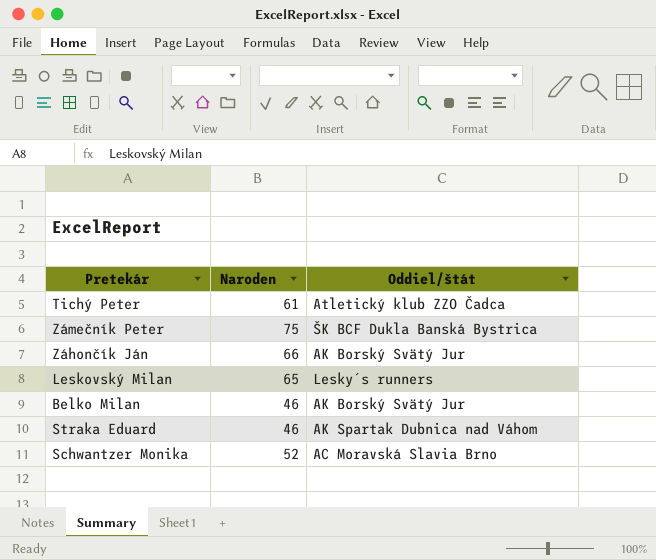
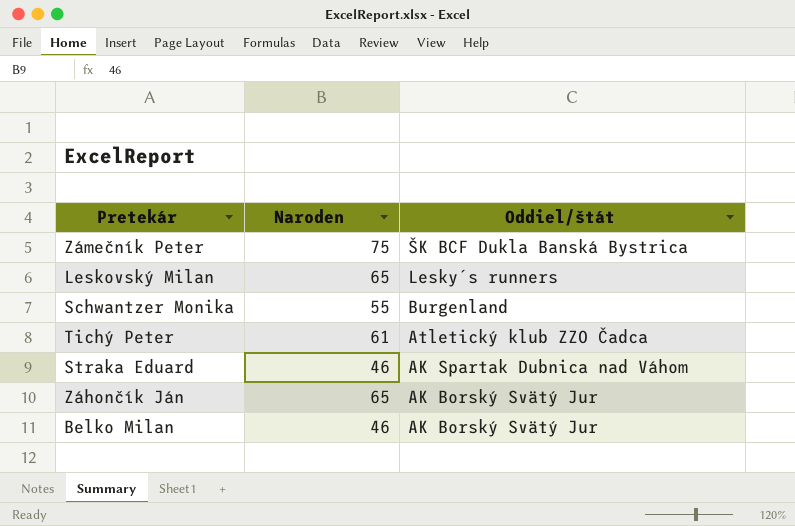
row order: none -> Oddiel/štát descending
Schwantzer Monika | Naroden: 52 -> 55
Schwantzer Monika | Oddiel/štát: AC Moravská Slavia Brno -> Burgenland
Záhončík Ján | Naroden: 66 -> 65

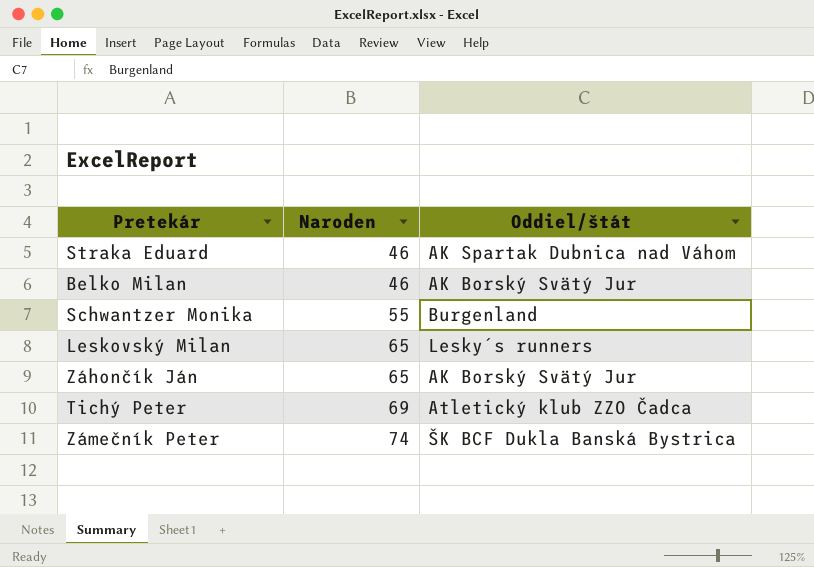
row order: Oddiel/štát descending -> Naroden ascending
Tichý Peter | Naroden: 61 -> 69
Zámečník Peter | Naroden: 75 -> 74

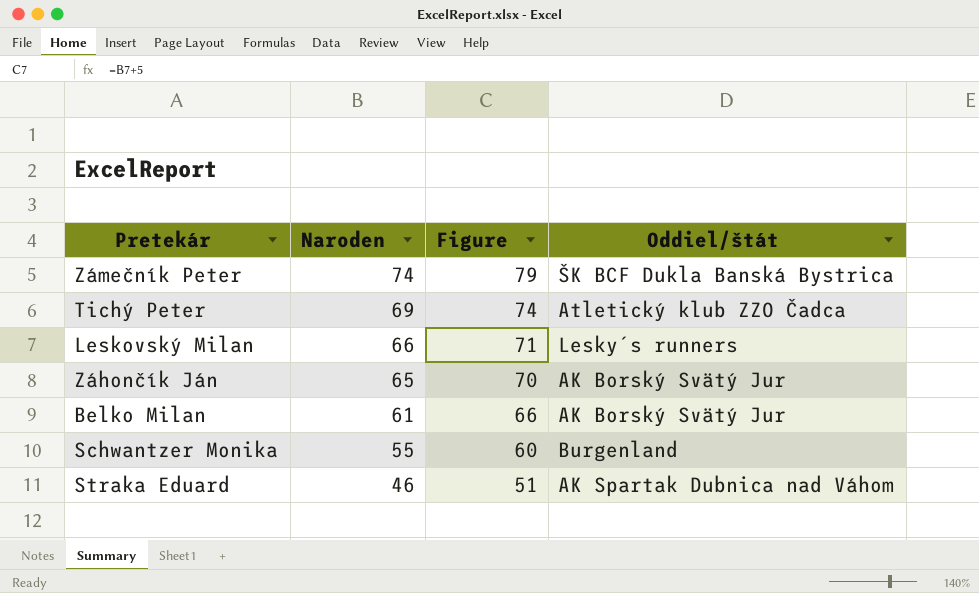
row order: Naroden ascending -> Naroden descending
column Figure | formula: none -> [Naroden] + 5
Leskovský Milan | Naroden: 65 -> 66
Belko Milan | Naroden: 46 -> 61

